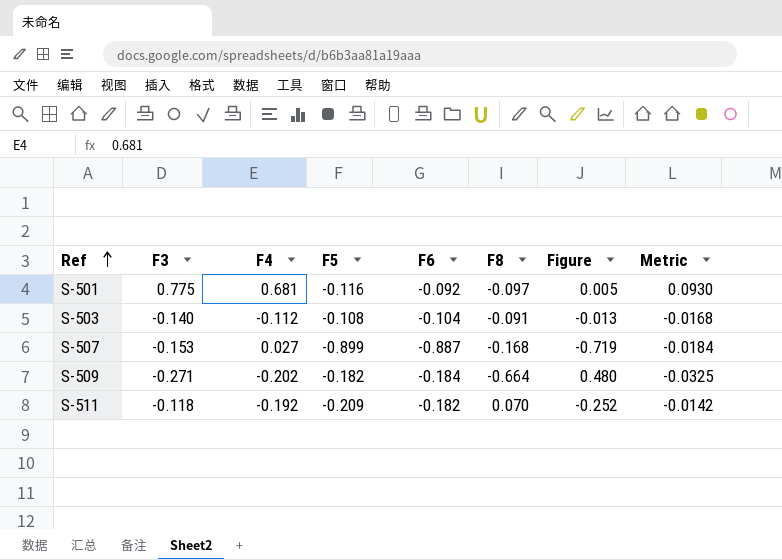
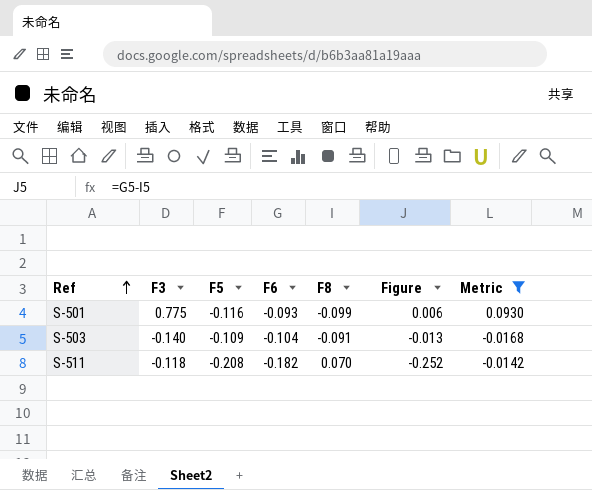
filter: none -> Metric >= -0.0168
column F4 | position: 3 -> none
S-501 | F6: -0.092 -> -0.093
S-501 | F8: -0.097 -> -0.099
S-501 | Figure: 0.005 -> 0.006
S-503 | F5: -0.108 -> -0.109
S-511 | F5: -0.209 -> -0.208

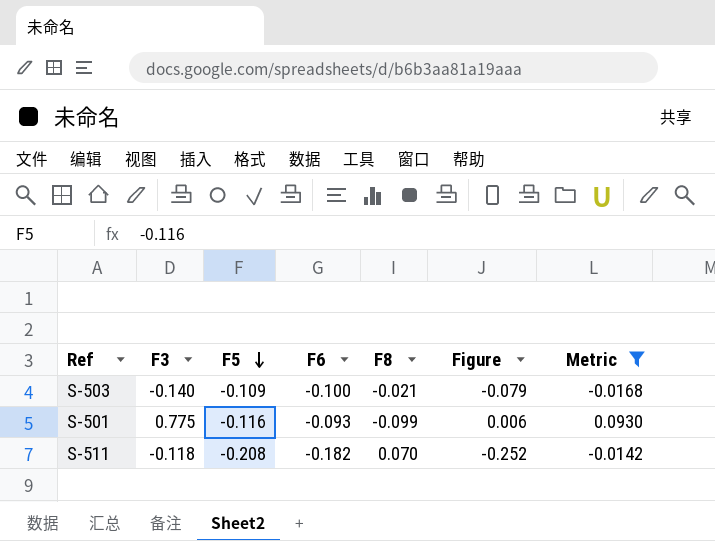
row order: Ref ascending -> F5 descending
S-503 | F6: -0.104 -> -0.100
S-503 | F8: -0.091 -> -0.021
S-503 | Figure: -0.013 -> -0.079

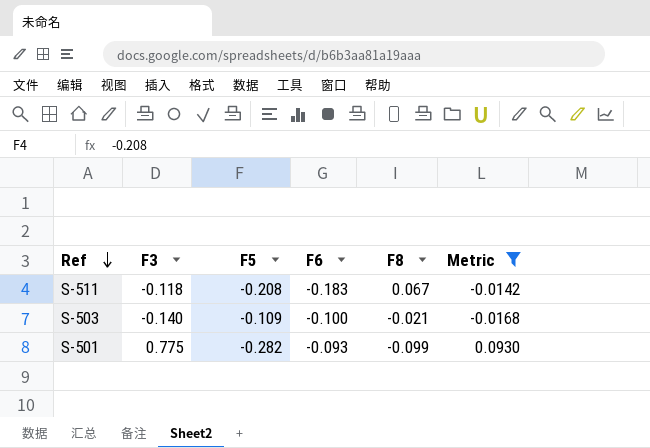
row order: F5 descending -> Ref descending
column Figure | formula: [F6] - [F8] -> none
S-511 | F6: -0.182 -> -0.183
S-511 | F8: 0.070 -> 0.067
S-501 | F5: -0.116 -> -0.282

